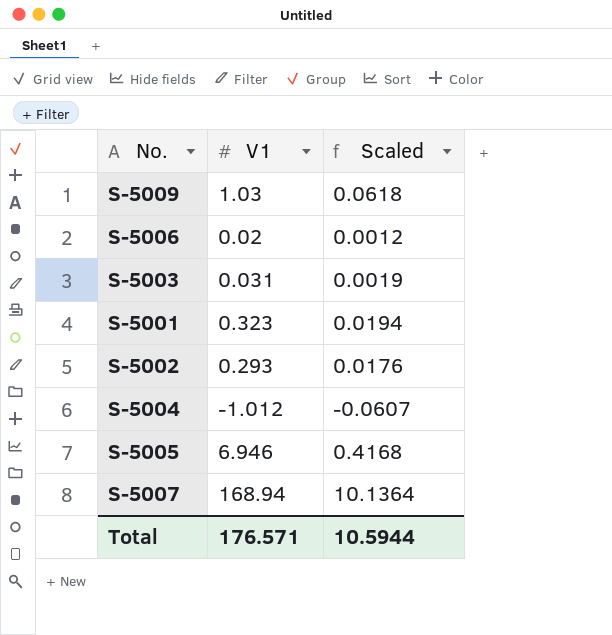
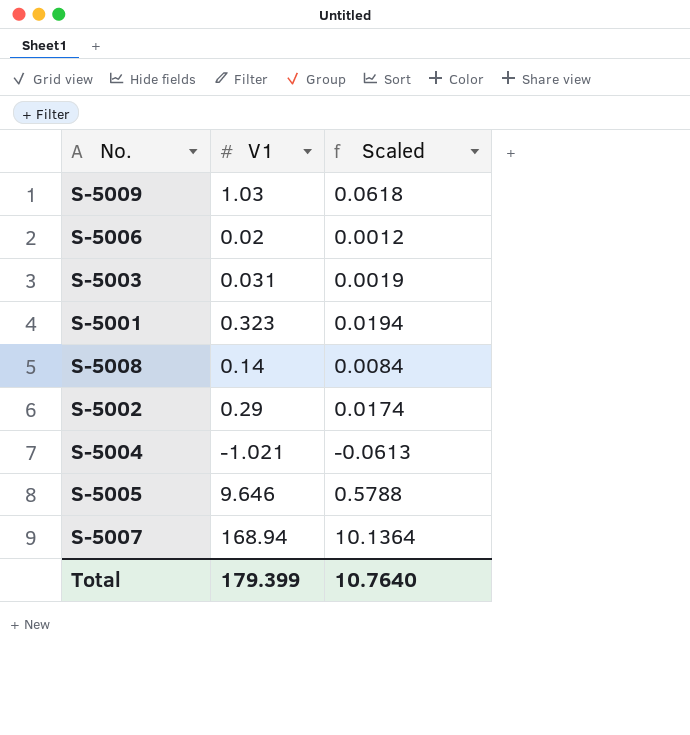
row S-5008: none -> 0.14 | 0.0084
S-5002 | V1: 0.293 -> 0.29
S-5002 | Scaled: 0.0176 -> 0.0174
S-5004 | V1: -1.012 -> -1.021
S-5004 | Scaled: -0.0607 -> -0.0613
S-5005 | V1: 6.946 -> 9.646
S-5005 | Scaled: 0.4168 -> 0.5788
Total | V1: 176.571 -> 179.399
Total | Scaled: 10.5944 -> 10.7640

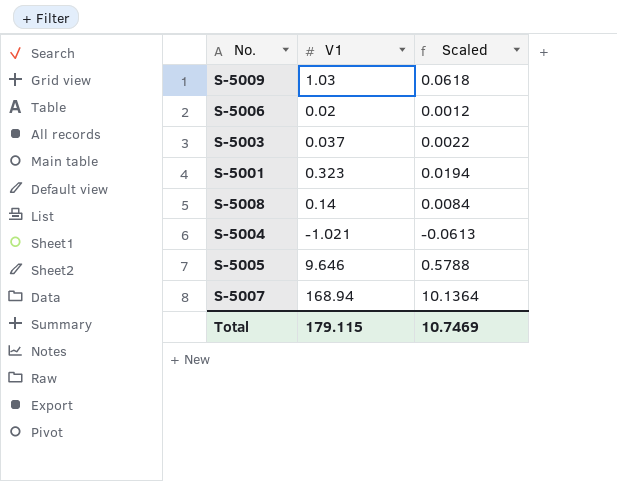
row S-5002: 0.29 | 0.0174 -> none
S-5003 | V1: 0.031 -> 0.037
S-5003 | Scaled: 0.0019 -> 0.0022
Total | V1: 179.399 -> 179.115
Total | Scaled: 10.7640 -> 10.7469

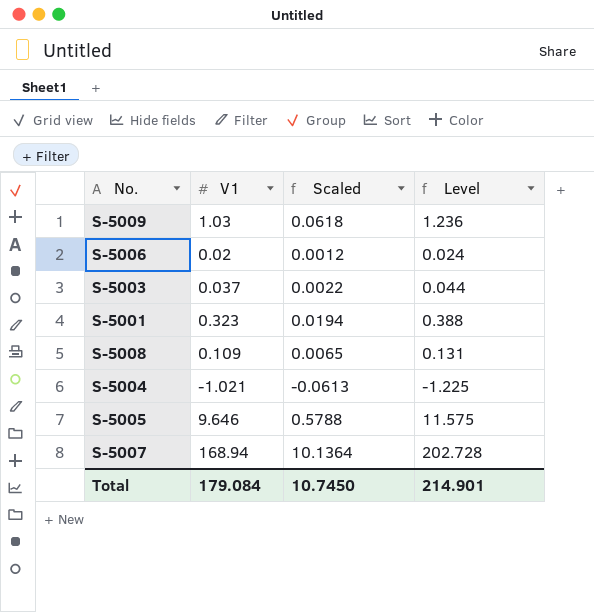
column Level | formula: none -> [V1] * 1.2
S-5008 | V1: 0.14 -> 0.109
S-5008 | Scaled: 0.0084 -> 0.0065
Total | V1: 179.115 -> 179.084
Total | Scaled: 10.7469 -> 10.7450

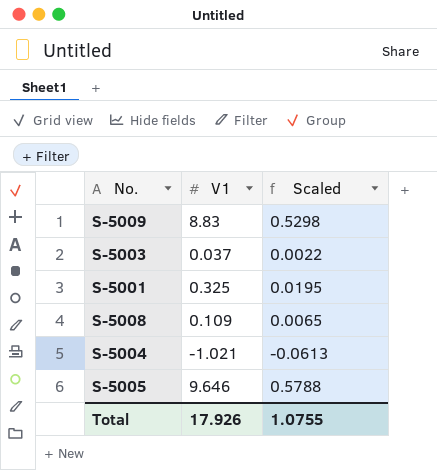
column Level | formula: [V1] * 1.2 -> none
row S-5006: 0.02 | 0.0012 | 0.024 -> none
row S-5007: 168.94 | 10.1364 | 202.728 -> none
S-5009 | V1: 1.03 -> 8.83
S-5009 | Scaled: 0.0618 -> 0.5298
S-5001 | V1: 0.323 -> 0.325
S-5001 | Scaled: 0.0194 -> 0.0195
Total | V1: 179.084 -> 17.926
Total | Scaled: 10.7450 -> 1.0755

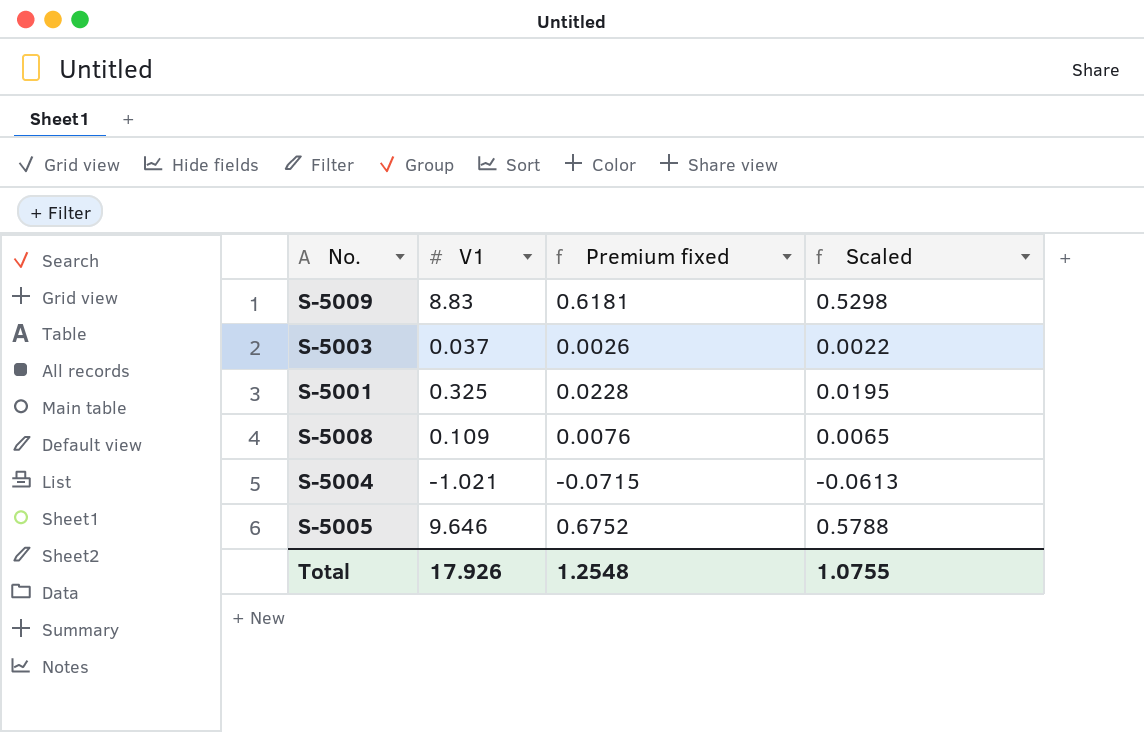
column Premium fixed | formula: none -> [V1] * 0.07

